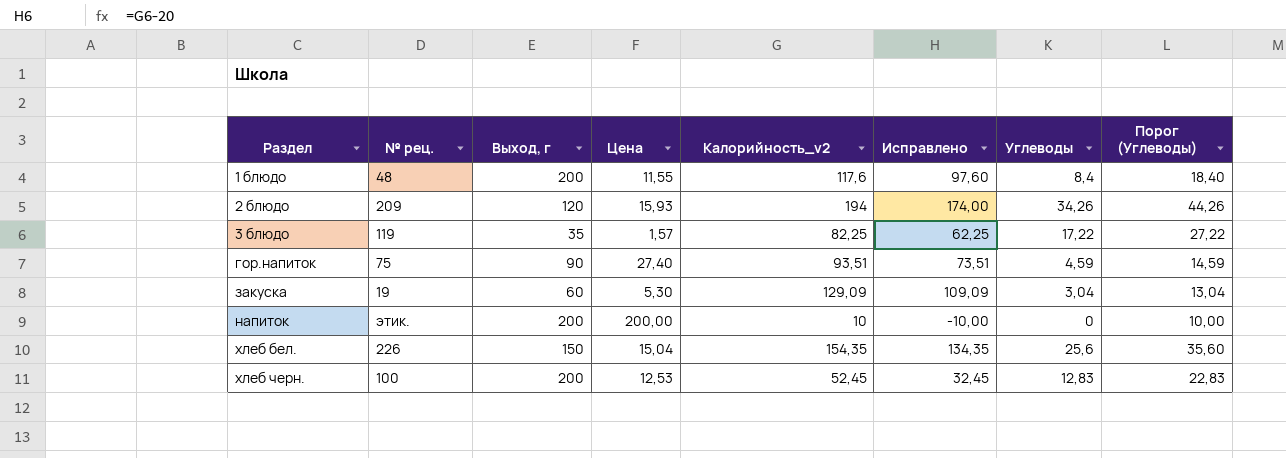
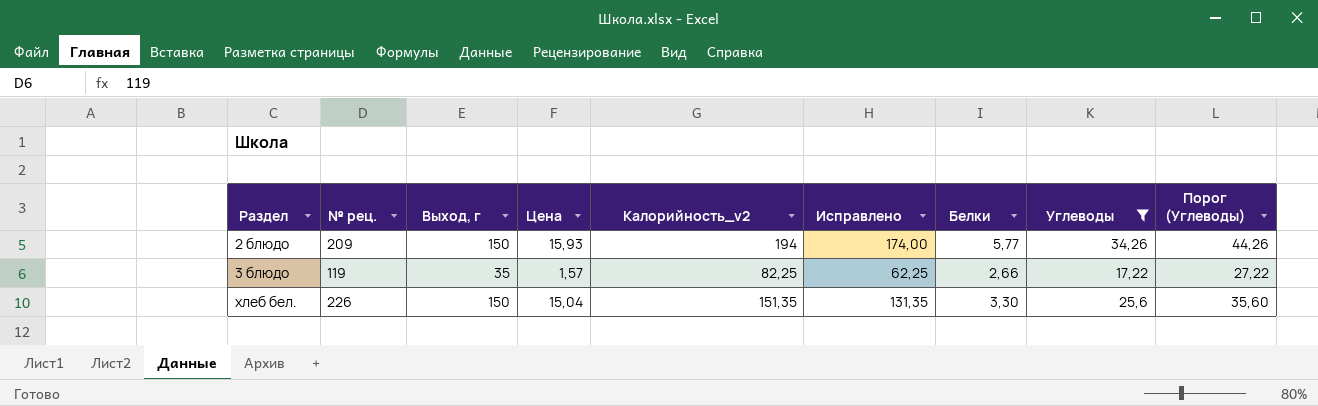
filter: none -> Углеводы >= 17,22
column Белки | position: none -> 7
2 блюдо | Выход, г: 120 -> 150
хлеб бел. | Калорийность_v2: 154,35 -> 151,35
хлеб бел. | Исправлено: 134,35 -> 131,35

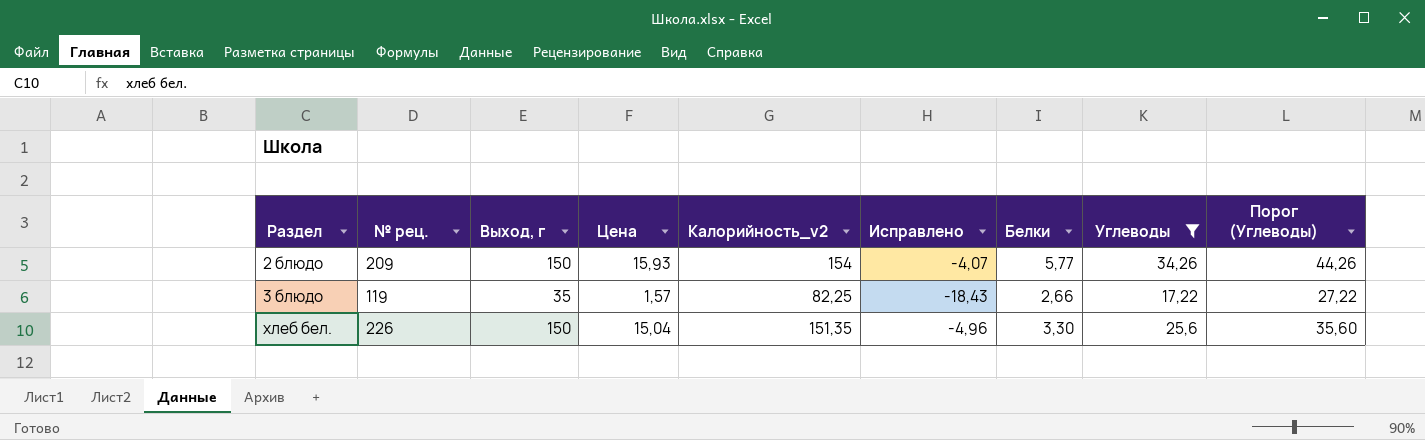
column Исправлено | formula: [Калорийность_v2] - 20 -> [Цена] - 20
2 блюдо | Калорийность_v2: 194 -> 154

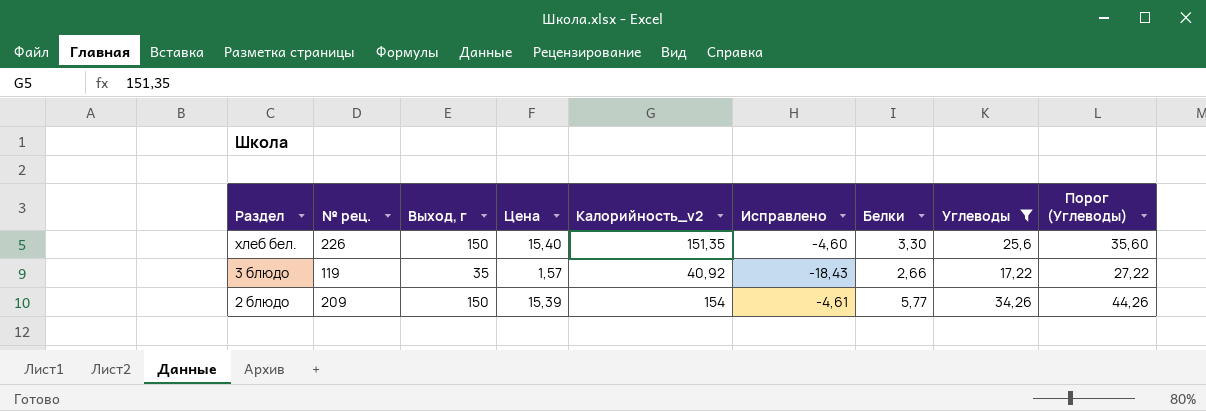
row order: Раздел ascending -> Раздел descending
хлеб бел. | Цена: 15,04 -> 15,40
хлеб бел. | Исправлено: -4,96 -> -4,60
3 блюдо | Калорийность_v2: 82,25 -> 40,92
2 блюдо | Цена: 15,93 -> 15,39
2 блюдо | Исправлено: -4,07 -> -4,61

